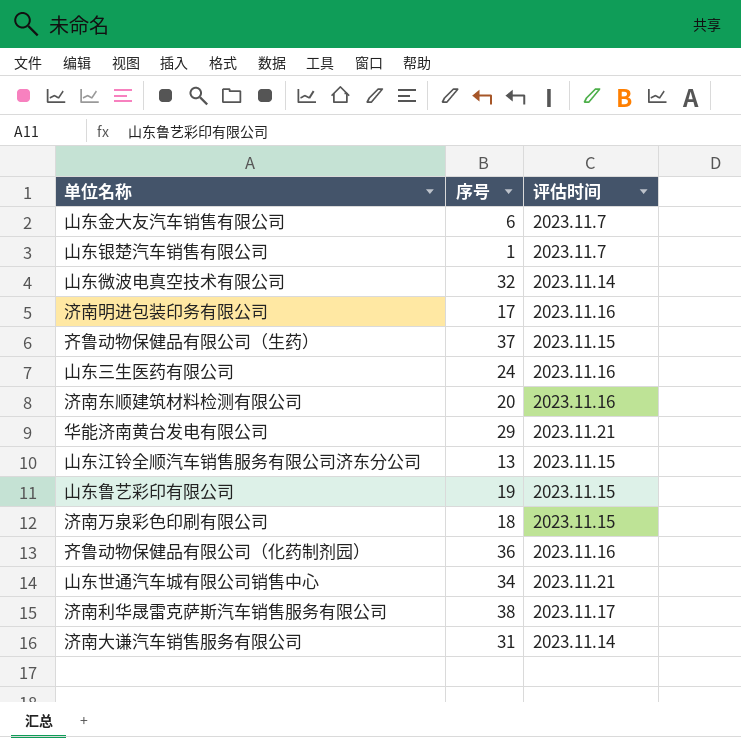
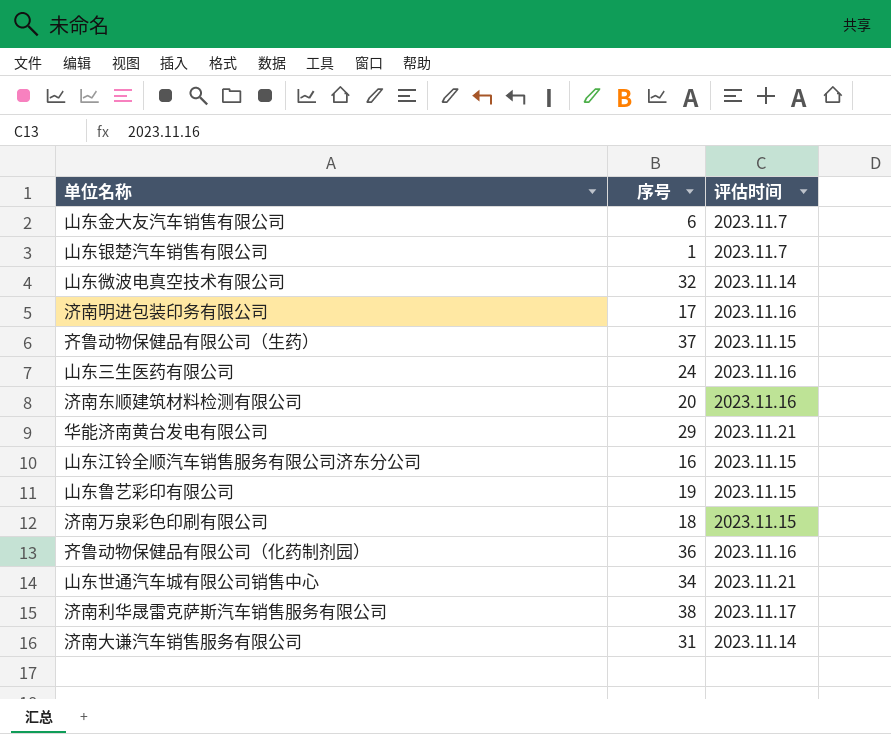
山东江铃全顺汽车销售服务有限公司济东分公司 | 序号: 13 -> 16

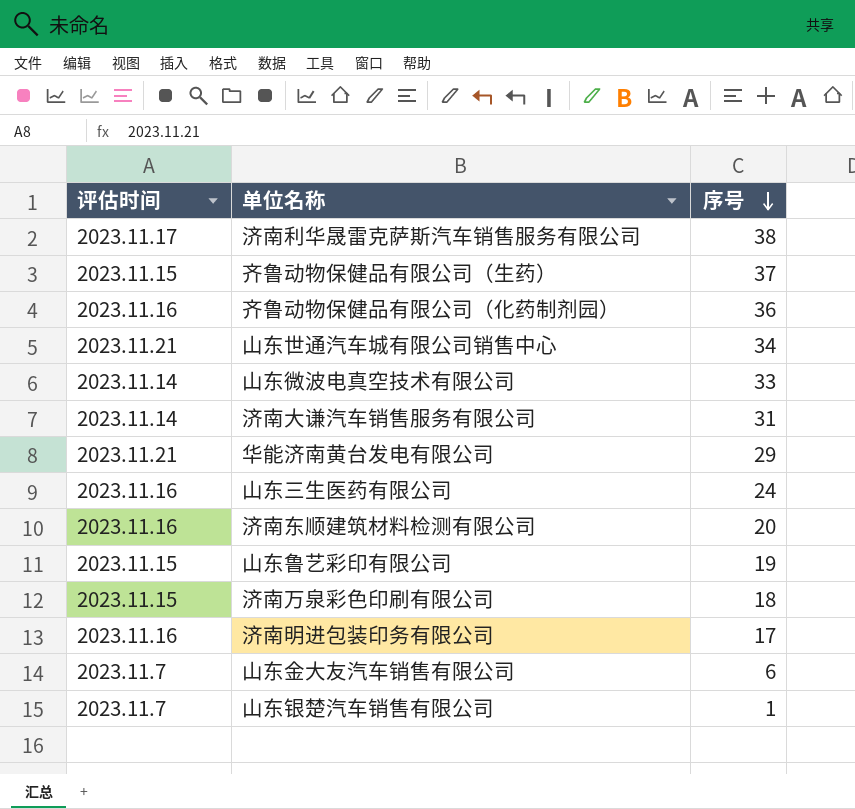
row order: none -> 序号 descending
column 评估时间 | position: 3 -> 1
row 山东江铃全顺汽车销售服务有限公司济东分公司: 16 | 2023.11.15 -> none
山东微波电真空技术有限公司 | 序号: 32 -> 33

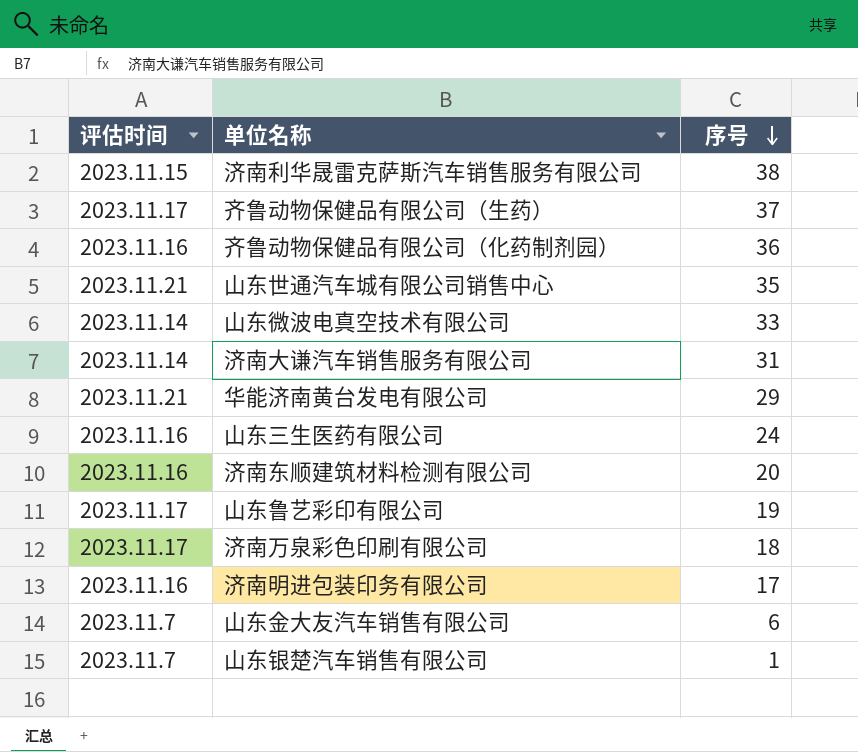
济南利华晟雷克萨斯汽车销售服务有限公司 | 评估时间: 2023.11.17 -> 2023.11.15
齐鲁动物保健品有限公司（生药） | 评估时间: 2023.11.15 -> 2023.11.17
山东世通汽车城有限公司销售中心 | 序号: 34 -> 35
山东鲁艺彩印有限公司 | 评估时间: 2023.11.15 -> 2023.11.17
济南万泉彩色印刷有限公司 | 评估时间: 2023.11.15 -> 2023.11.17

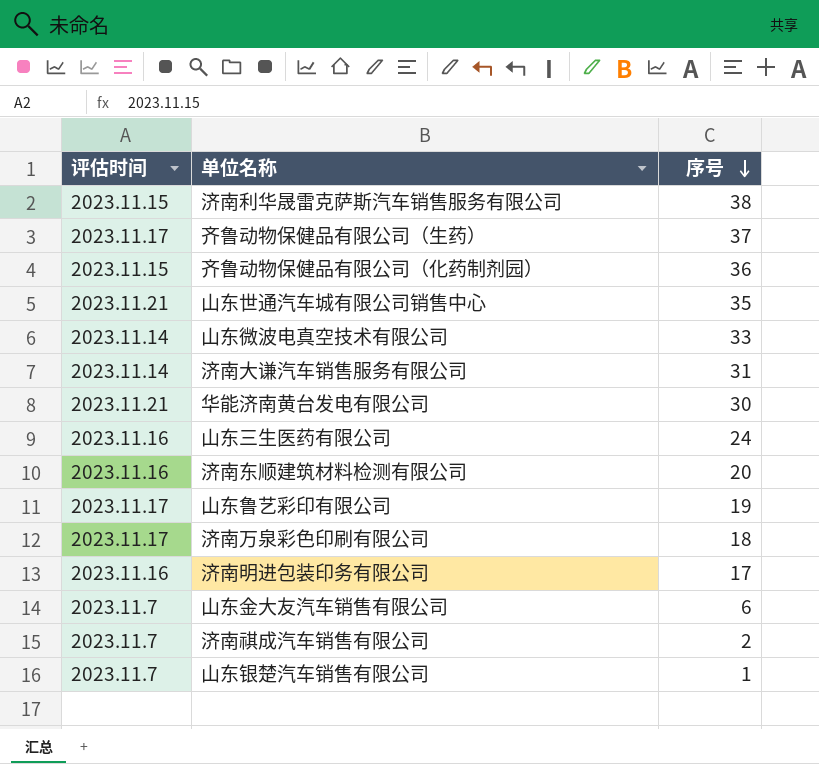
齐鲁动物保健品有限公司（化药制剂园） | 评估时间: 2023.11.16 -> 2023.11.15
华能济南黄台发电有限公司 | 序号: 29 -> 30
row 济南祺成汽车销售有限公司: none -> 2023.11.7 | 2

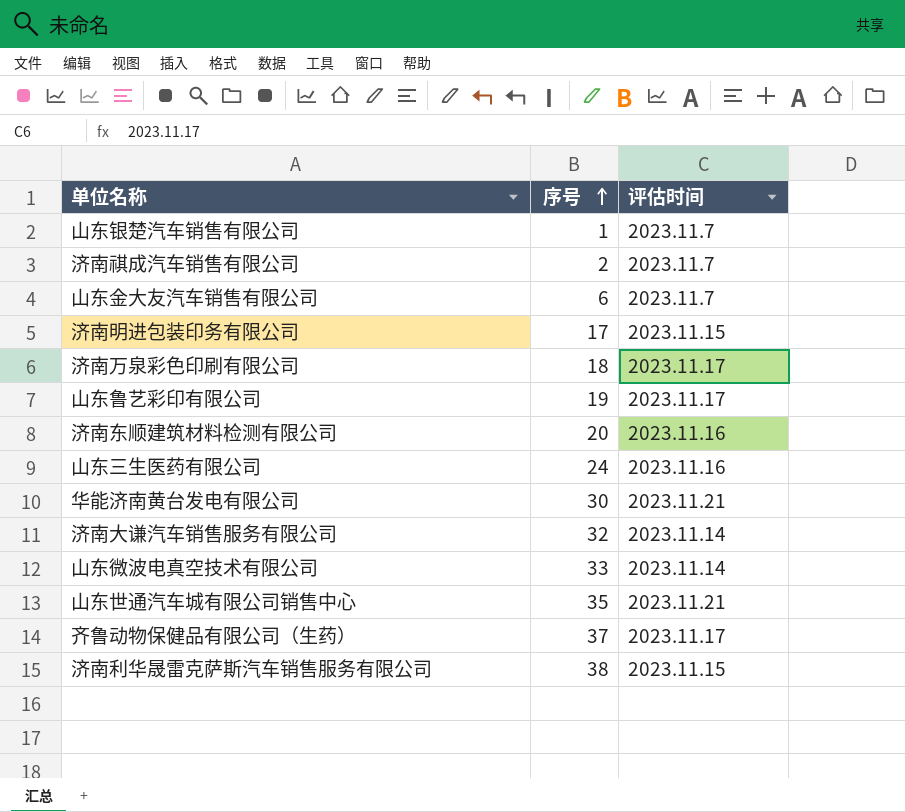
row order: 序号 descending -> 序号 ascending
column 评估时间 | position: 1 -> 3
row 齐鲁动物保健品有限公司（化药制剂园）: 2023.11.15 | 36 -> none
济南明进包装印务有限公司 | 评估时间: 2023.11.16 -> 2023.11.15
济南大谦汽车销售服务有限公司 | 序号: 31 -> 32

